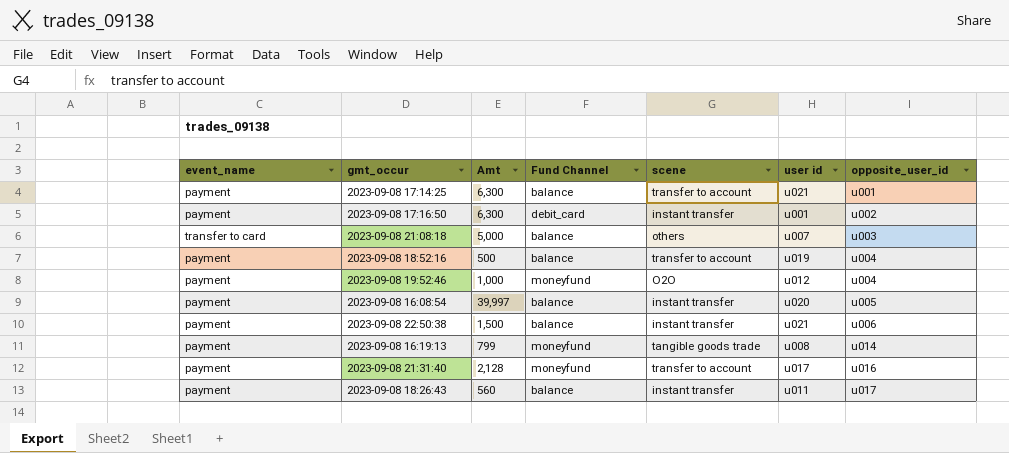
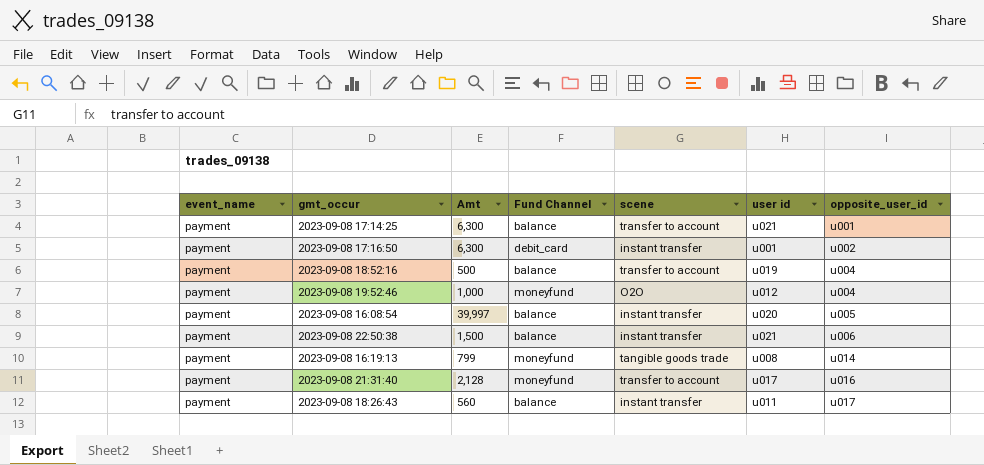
row 2023-09-08 21:08:18: transfer to card | 5,000 | balance | others | u007 | u003 -> none

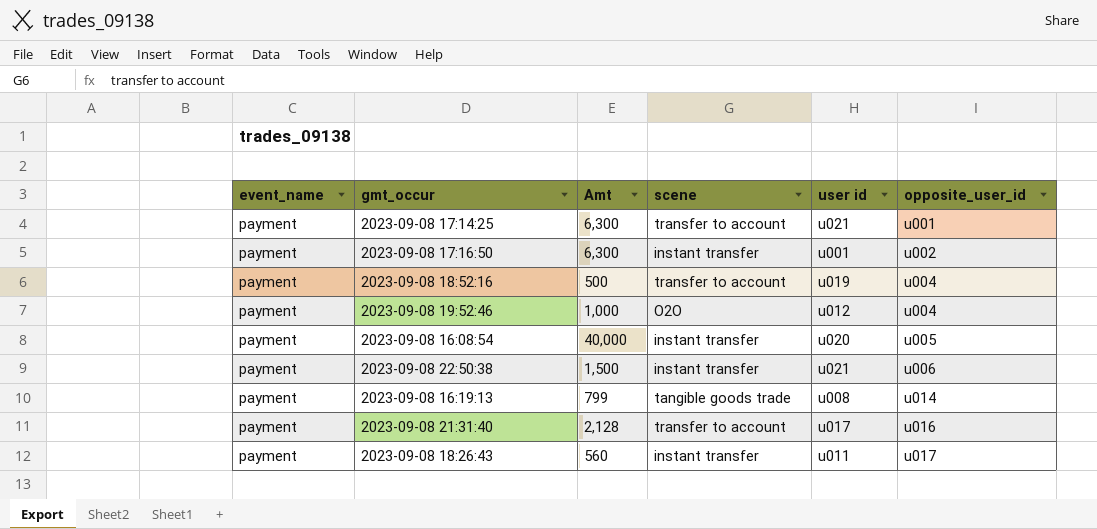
column Fund Channel | position: 4 -> none
2023-09-08 16:08:54 | Amt: 39,997 -> 40,000

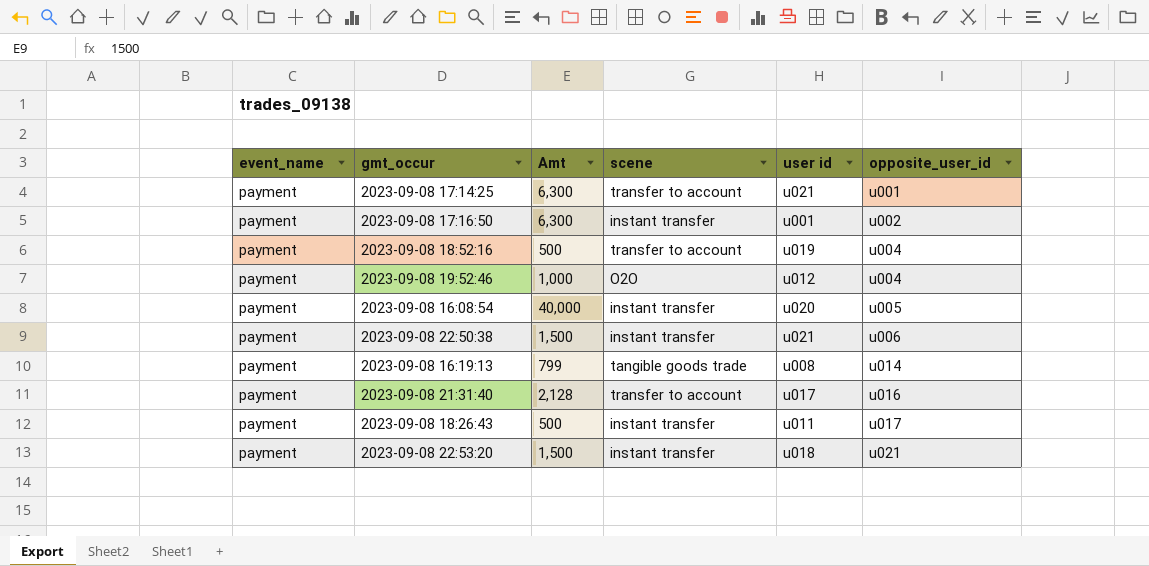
2023-09-08 18:26:43 | Amt: 560 -> 500
row 2023-09-08 22:53:20: none -> payment | 1,500 | instant transfer | u018 | u021

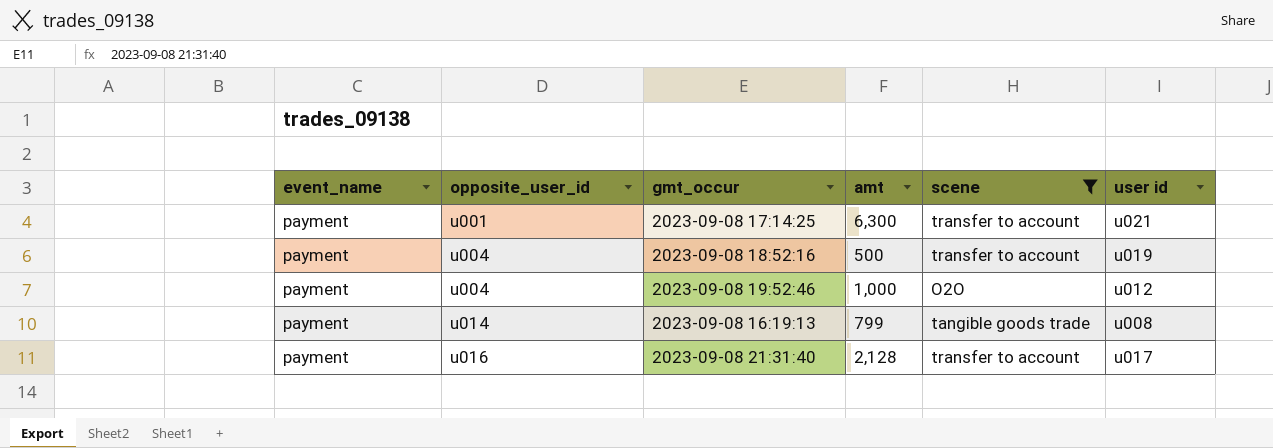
filter: none -> scene != instant transfer
column opposite_user_id | position: 6 -> 2
column name: Amt -> amt

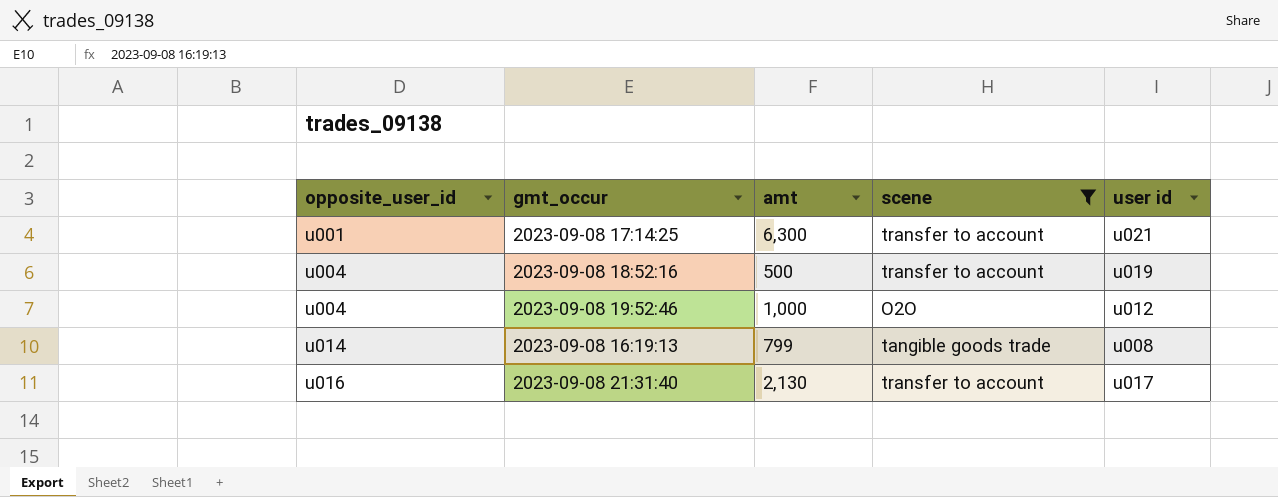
column event_name | position: 1 -> none
2023-09-08 21:31:40 | amt: 2,128 -> 2,130

